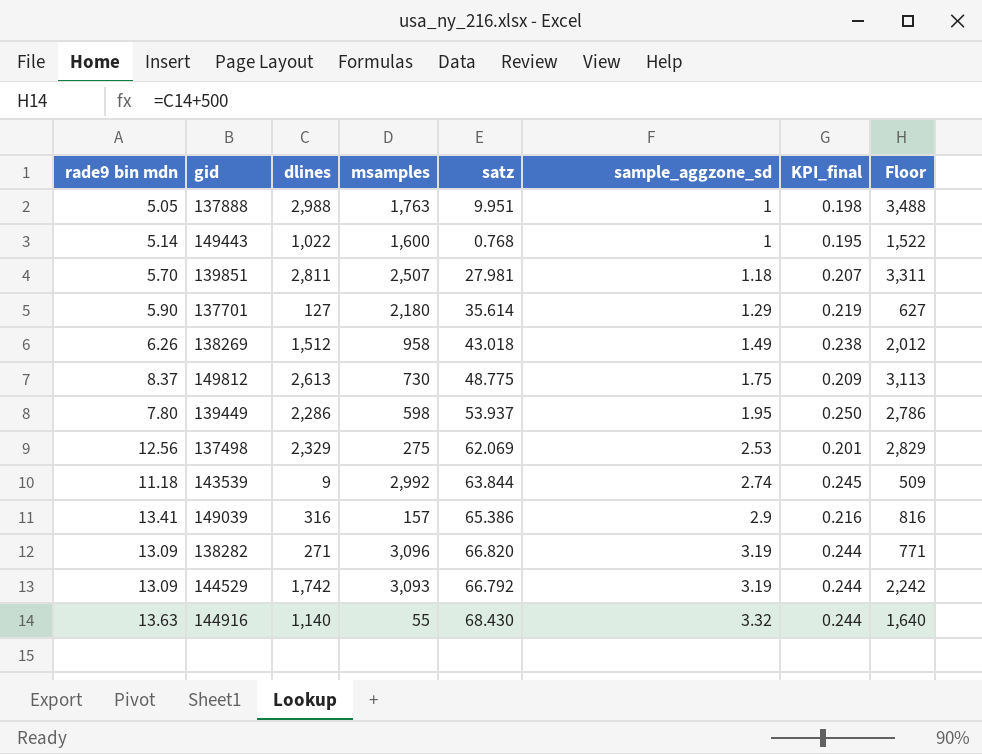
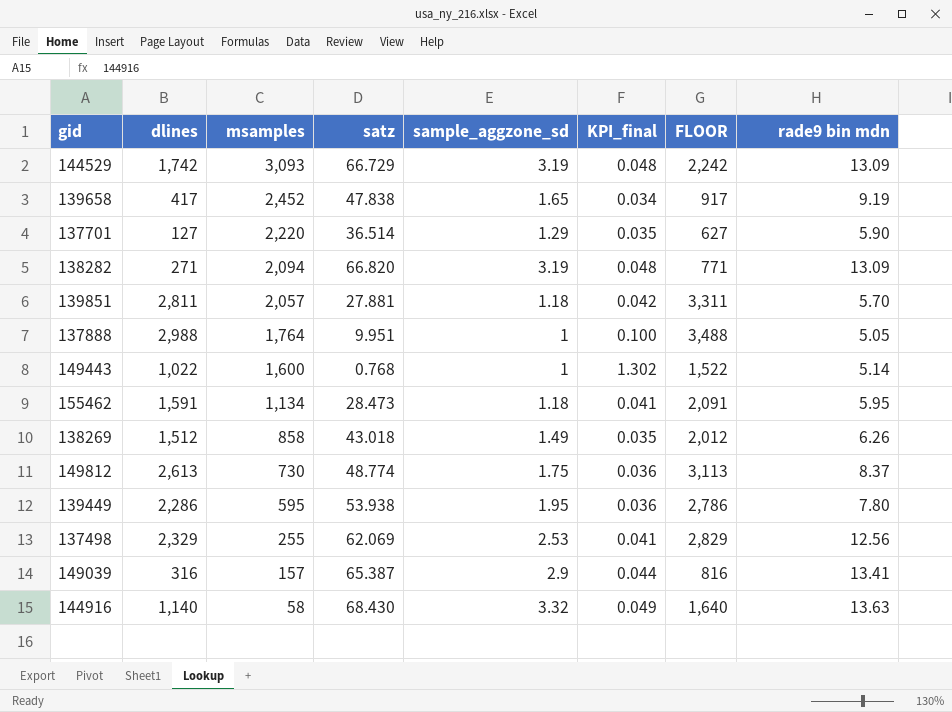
row order: sample_aggzone_sd ascending -> msamples descending
column KPI_final | formula: [sample_aggzone_sd] / [rade9 bin mdn] -> [sample_aggzone_sd] / [satz]
column name: Floor -> FLOOR
column rade9 bin mdn | position: 1 -> 8
row 143539: 11.18 | 9 | 2,992 | 63.844 | 2.74 | 0.245 | 509 -> none
144529 | satz: 66.792 -> 66.729
row 139658: none -> 417 | 2,452 | 47.838 | 1.65 | 0.034 | 917 | 9.19
137701 | msamples: 2,180 -> 2,220
137701 | satz: 35.614 -> 36.514
138282 | msamples: 3,096 -> 2,094
139851 | msamples: 2,507 -> 2,057
139851 | satz: 27.981 -> 27.881
137888 | msamples: 1,763 -> 1,764
row 155462: none -> 1,591 | 1,134 | 28.473 | 1.18 | 0.041 | 2,091 | 5.95
138269 | msamples: 958 -> 858
149812 | satz: 48.775 -> 48.774
139449 | msamples: 598 -> 595
139449 | satz: 53.937 -> 53.938
137498 | msamples: 275 -> 255
149039 | satz: 65.386 -> 65.387
144916 | msamples: 55 -> 58

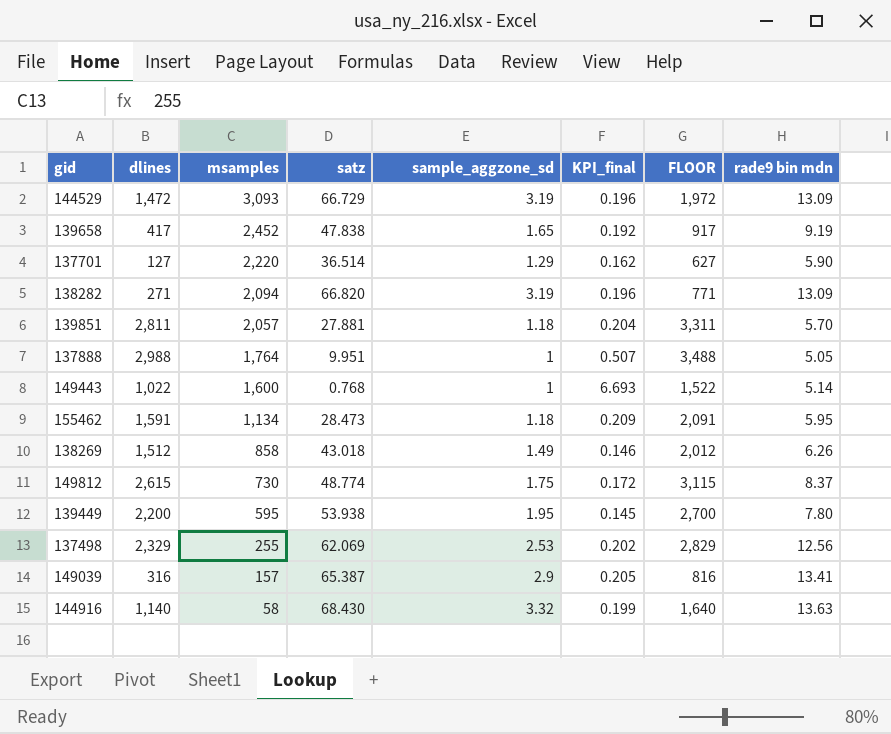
column KPI_final | formula: [sample_aggzone_sd] / [satz] -> [rade9 bin mdn] / [satz]
144529 | dlines: 1,742 -> 1,472
144529 | FLOOR: 2,242 -> 1,972
149812 | dlines: 2,613 -> 2,615
149812 | FLOOR: 3,113 -> 3,115
139449 | dlines: 2,286 -> 2,200
139449 | FLOOR: 2,786 -> 2,700

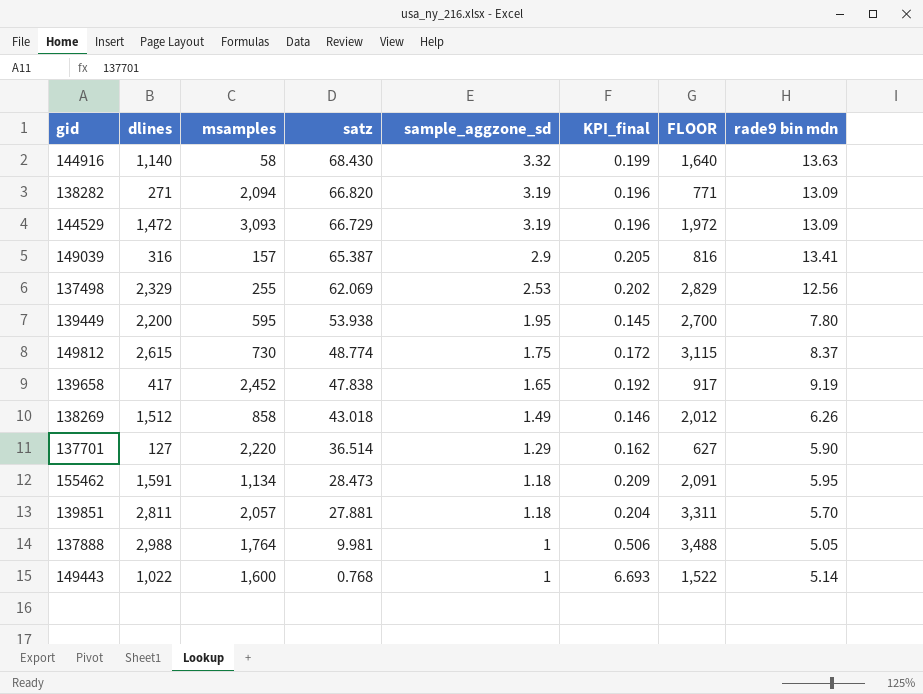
row order: msamples descending -> satz descending
137888 | satz: 9.951 -> 9.981
137888 | KPI_final: 0.507 -> 0.506

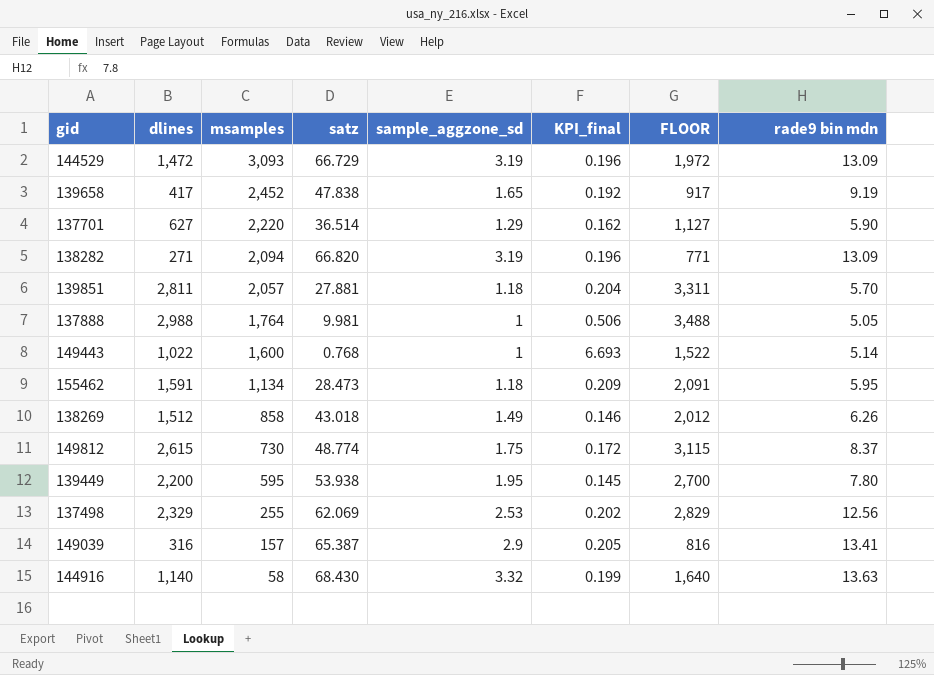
row order: satz descending -> msamples descending
137701 | dlines: 127 -> 627
137701 | FLOOR: 627 -> 1,127

